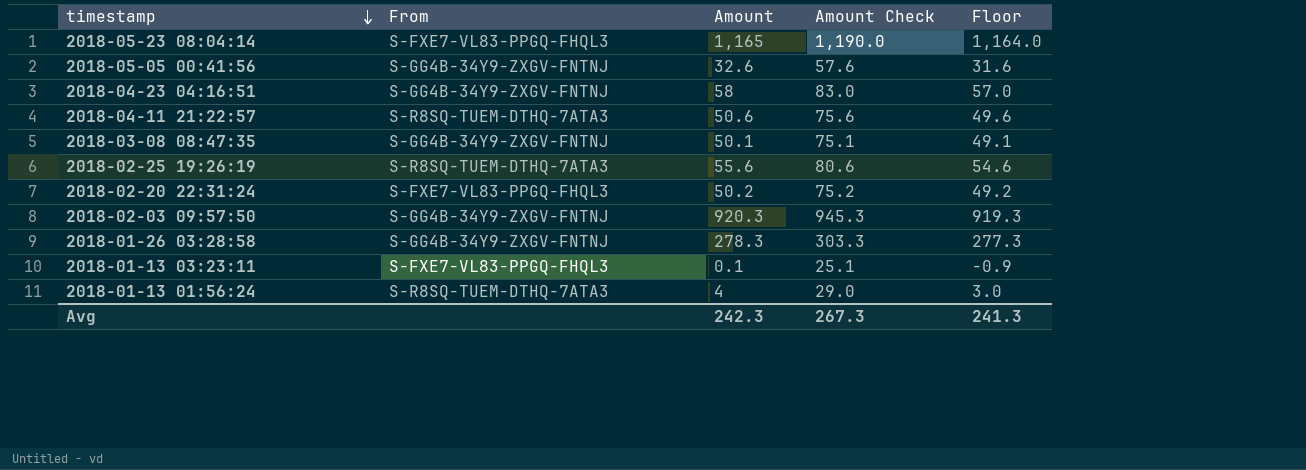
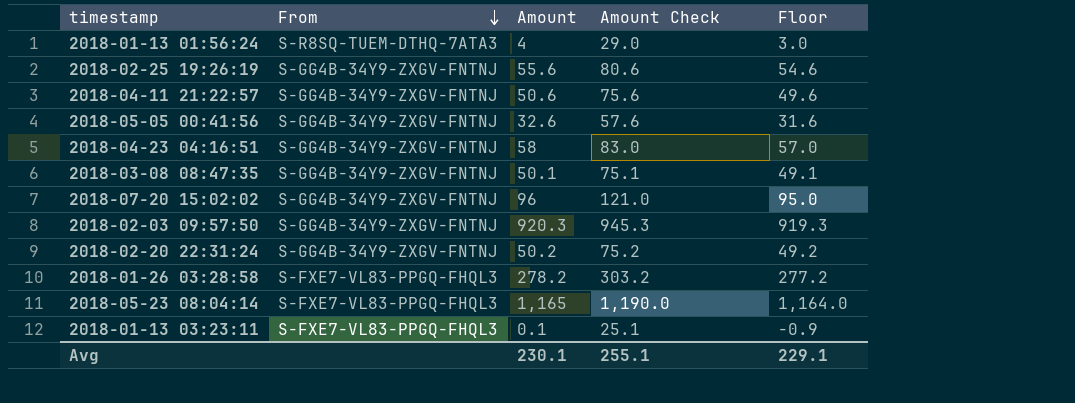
row order: timestamp descending -> From descending
2018-02-25 19:26:19 | From: S-R8SQ-TUEM-DTHQ-7ATA3 -> S-GG4B-34Y9-ZXGV-FNTNJ
2018-04-11 21:22:57 | From: S-R8SQ-TUEM-DTHQ-7ATA3 -> S-GG4B-34Y9-ZXGV-FNTNJ
row 2018-07-20 15:02:02: none -> S-GG4B-34Y9-ZXGV-FNTNJ | 96 | 121.0 | 95.0
2018-02-20 22:31:24 | From: S-FXE7-VL83-PPGQ-FHQL3 -> S-GG4B-34Y9-ZXGV-FNTNJ
2018-01-26 03:28:58 | From: S-GG4B-34Y9-ZXGV-FNTNJ -> S-FXE7-VL83-PPGQ-FHQL3
2018-01-26 03:28:58 | Amount: 278.3 -> 278.2
2018-01-26 03:28:58 | Amount Check: 303.3 -> 303.2
2018-01-26 03:28:58 | Floor: 277.3 -> 277.2
Avg | Amount: 242.3 -> 230.1
Avg | Amount Check: 267.3 -> 255.1
Avg | Floor: 241.3 -> 229.1

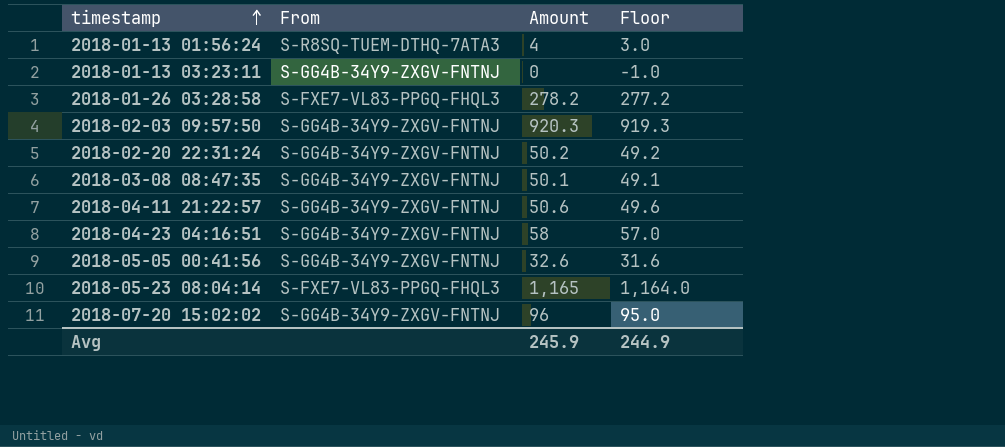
row order: From descending -> timestamp ascending
column Amount Check | formula: [Amount] + 25 -> none
row 2018-02-25 19:26:19: S-GG4B-34Y9-ZXGV-FNTNJ | 55.6 | 80.6 | 54.6 -> none
2018-01-13 03:23:11 | From: S-FXE7-VL83-PPGQ-FHQL3 -> S-GG4B-34Y9-ZXGV-FNTNJ
2018-01-13 03:23:11 | Amount: 0.1 -> 0
2018-01-13 03:23:11 | Floor: -0.9 -> -1.0
Avg | Amount: 230.1 -> 245.9
Avg | Floor: 229.1 -> 244.9

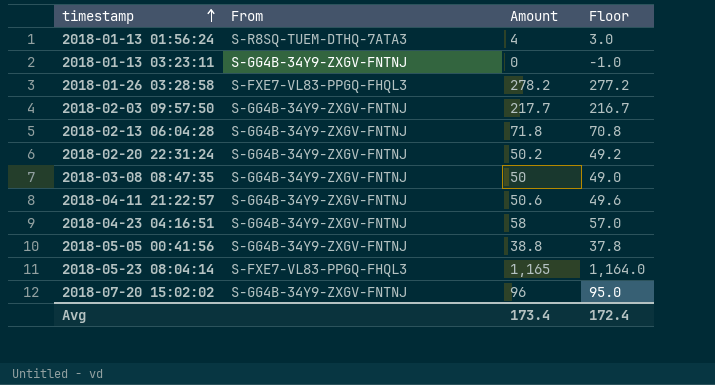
2018-02-03 09:57:50 | Amount: 920.3 -> 217.7
2018-02-03 09:57:50 | Floor: 919.3 -> 216.7
row 2018-02-13 06:04:28: none -> S-GG4B-34Y9-ZXGV-FNTNJ | 71.8 | 70.8
2018-03-08 08:47:35 | Amount: 50.1 -> 50
2018-03-08 08:47:35 | Floor: 49.1 -> 49.0
2018-05-05 00:41:56 | Amount: 32.6 -> 38.8
2018-05-05 00:41:56 | Floor: 31.6 -> 37.8
Avg | Amount: 245.9 -> 173.4
Avg | Floor: 244.9 -> 172.4

